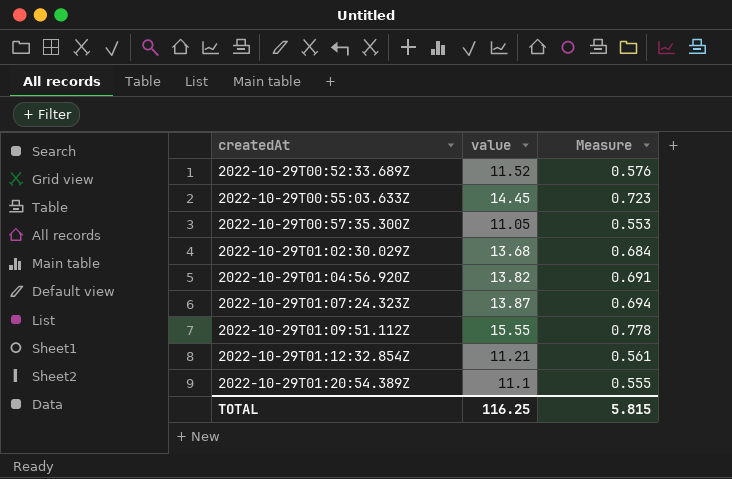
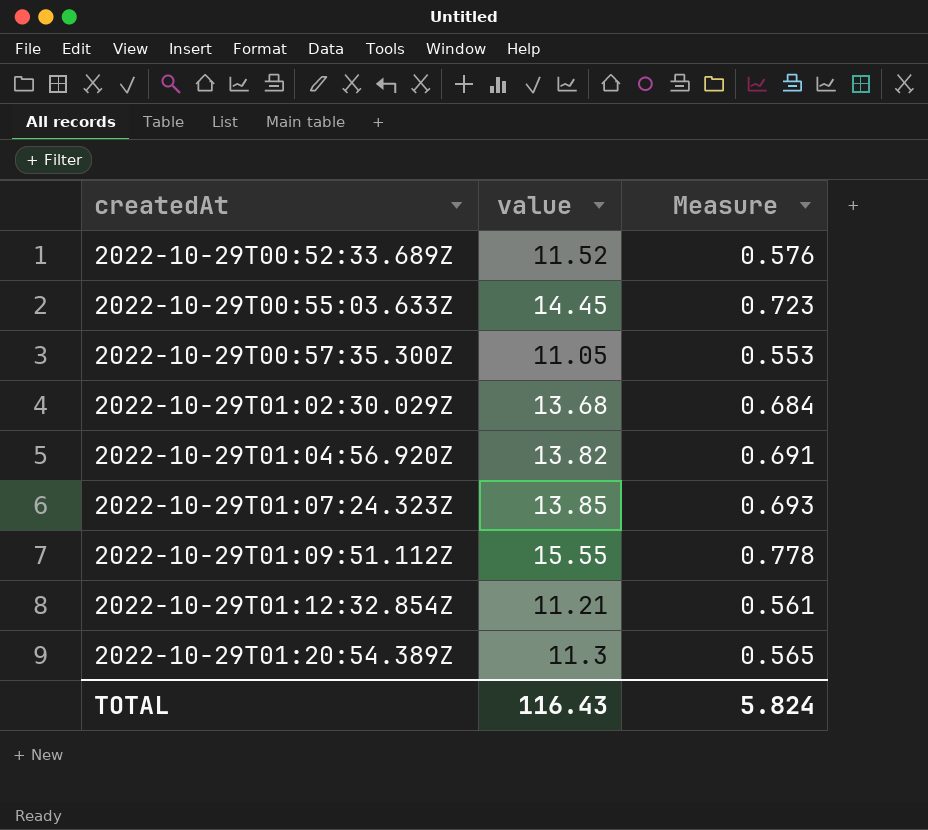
2022-10-29T01:07:24.323Z | value: 13.87 -> 13.85
2022-10-29T01:07:24.323Z | Measure: 0.694 -> 0.693
2022-10-29T01:20:54.389Z | value: 11.1 -> 11.3
2022-10-29T01:20:54.389Z | Measure: 0.555 -> 0.565
TOTAL | value: 116.25 -> 116.43
TOTAL | Measure: 5.815 -> 5.824

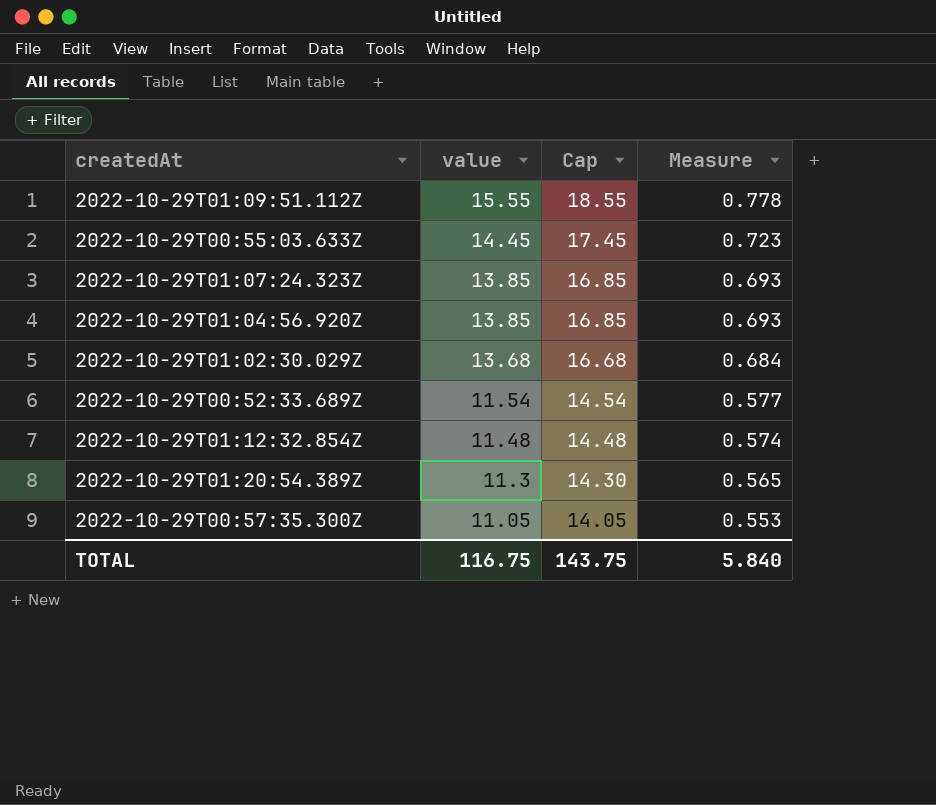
row order: createdAt ascending -> value descending
column Cap | formula: none -> [value] + 3
2022-10-29T01:04:56.920Z | value: 13.82 -> 13.85
2022-10-29T01:04:56.920Z | Measure: 0.691 -> 0.693
2022-10-29T00:52:33.689Z | value: 11.52 -> 11.54
2022-10-29T00:52:33.689Z | Measure: 0.576 -> 0.577
2022-10-29T01:12:32.854Z | value: 11.21 -> 11.48
2022-10-29T01:12:32.854Z | Measure: 0.561 -> 0.574
TOTAL | value: 116.43 -> 116.75
TOTAL | Measure: 5.824 -> 5.840

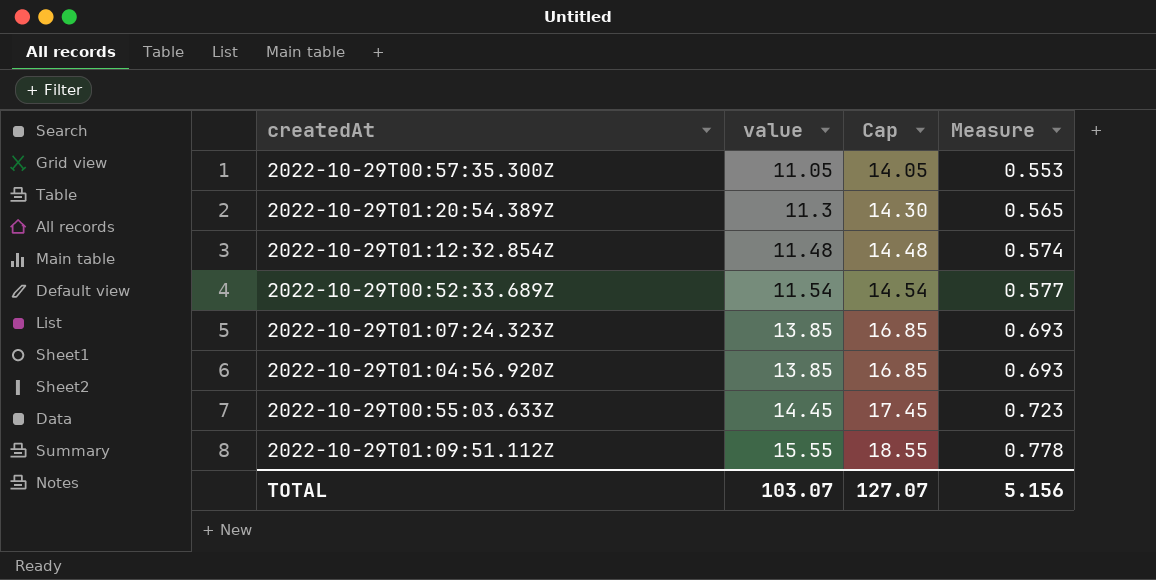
row order: value descending -> value ascending
row 2022-10-29T01:02:30.029Z: 13.68 | 16.68 | 0.684 -> none
TOTAL | value: 116.75 -> 103.07
TOTAL | Cap: 143.75 -> 127.07
TOTAL | Measure: 5.840 -> 5.156

